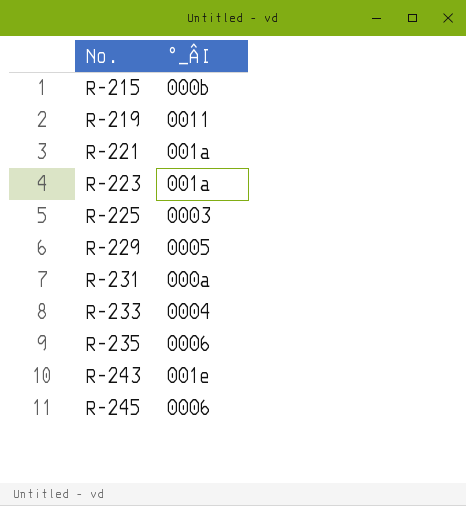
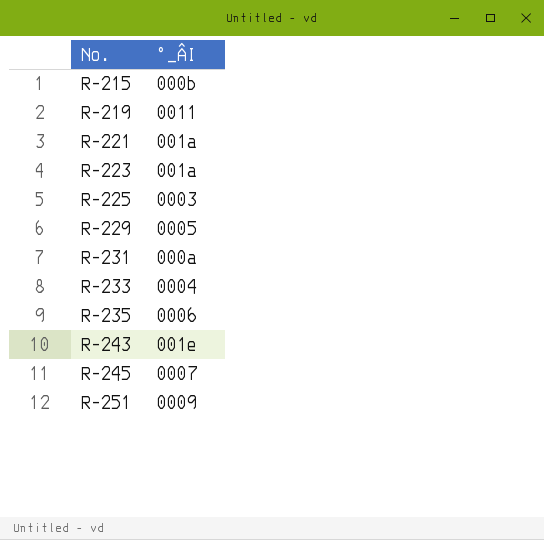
R-245 | °_ÂI: 0006 -> 0007
row R-251: none -> 0009

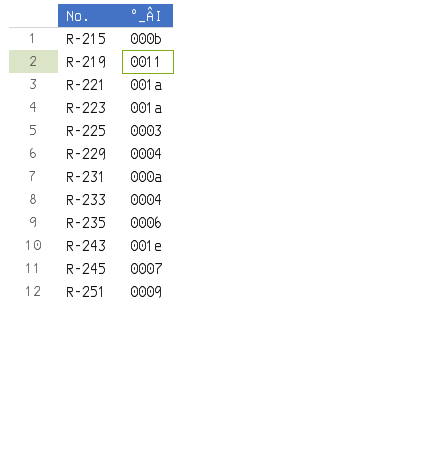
R-229 | °_ÂI: 0005 -> 0004

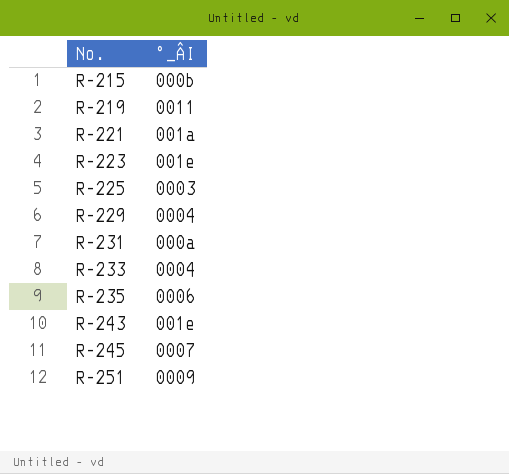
R-223 | °_ÂI: 001a -> 001e

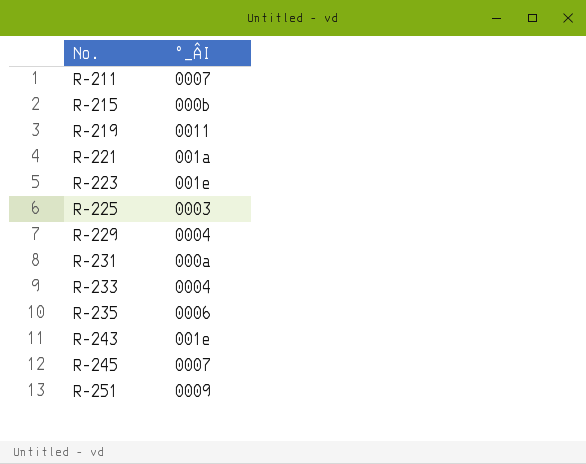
row R-211: none -> 0007

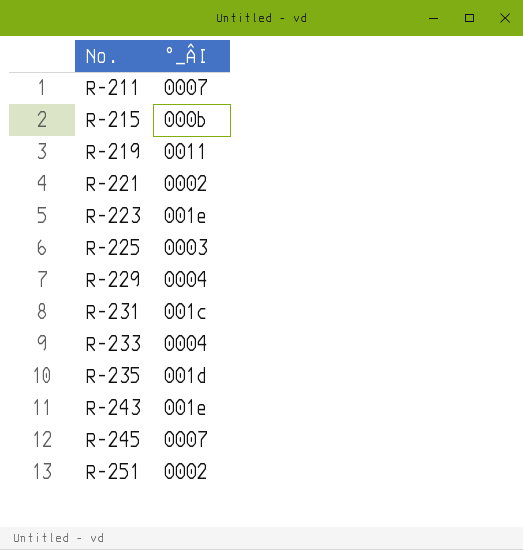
R-221 | °_ÂI: 001a -> 0002
R-231 | °_ÂI: 000a -> 001c
R-235 | °_ÂI: 0006 -> 001d
R-251 | °_ÂI: 0009 -> 0002

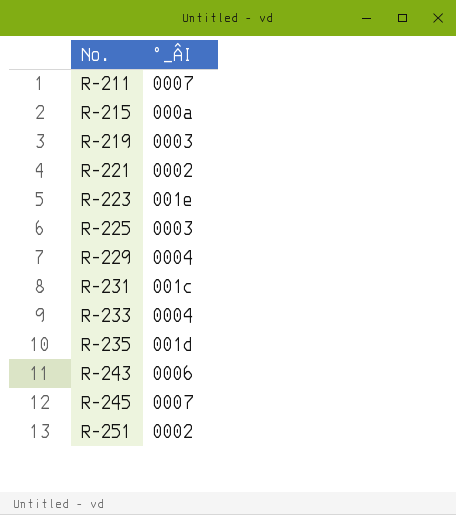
R-215 | °_ÂI: 000b -> 000a
R-219 | °_ÂI: 0011 -> 0003
R-243 | °_ÂI: 001e -> 0006

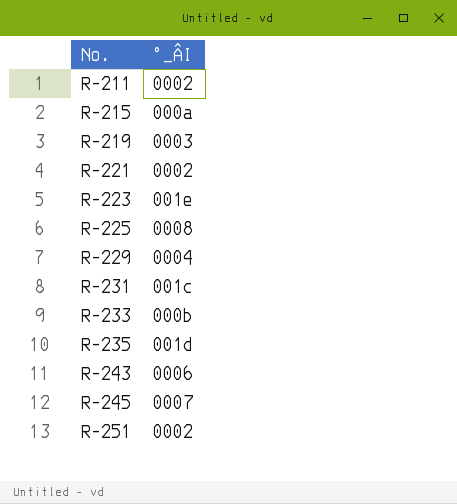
R-211 | °_ÂI: 0007 -> 0002
R-225 | °_ÂI: 0003 -> 0008
R-233 | °_ÂI: 0004 -> 000b

